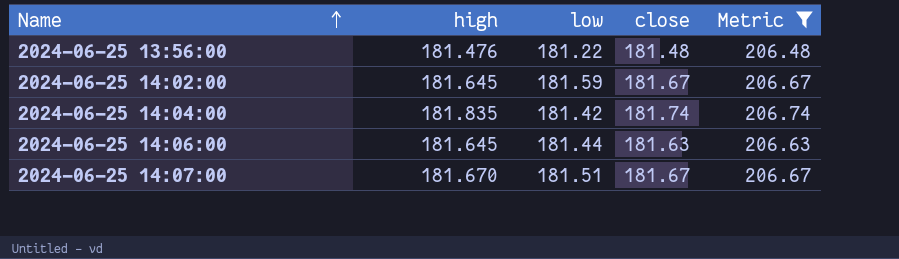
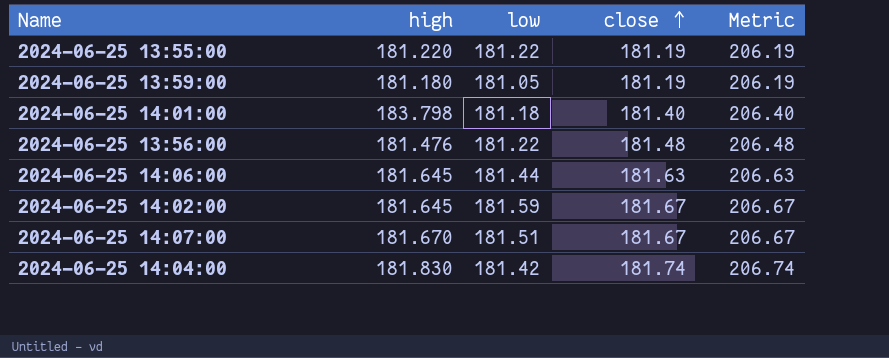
filter: Metric >= 206.48 -> none
row order: Name ascending -> close ascending
2024-06-25 14:04:00 | high: 181.835 -> 181.830

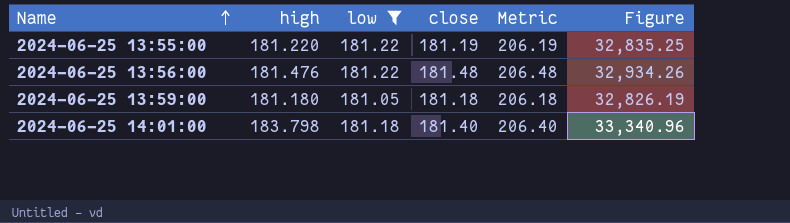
filter: none -> low <= 181.22
row order: close ascending -> Name ascending
column Figure | formula: none -> [high] * [close]
2024-06-25 13:59:00 | close: 181.19 -> 181.18
2024-06-25 13:59:00 | Metric: 206.19 -> 206.18

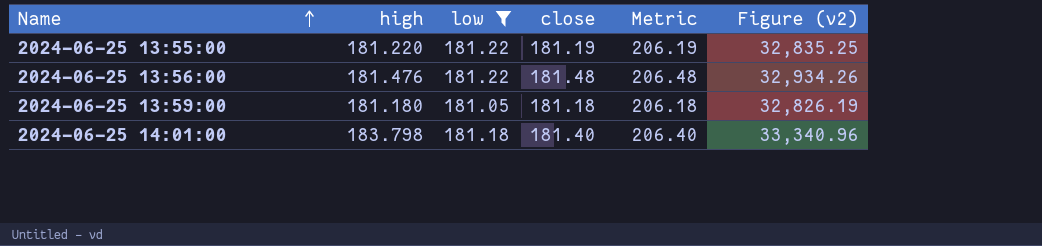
column name: Figure -> Figure (v2)

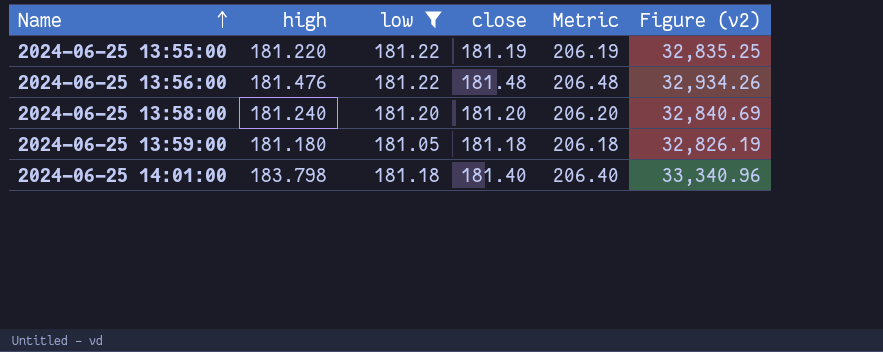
row 2024-06-25 13:58:00: none -> 181.240 | 181.20 | 181.20 | 206.20 | 32,840.69

